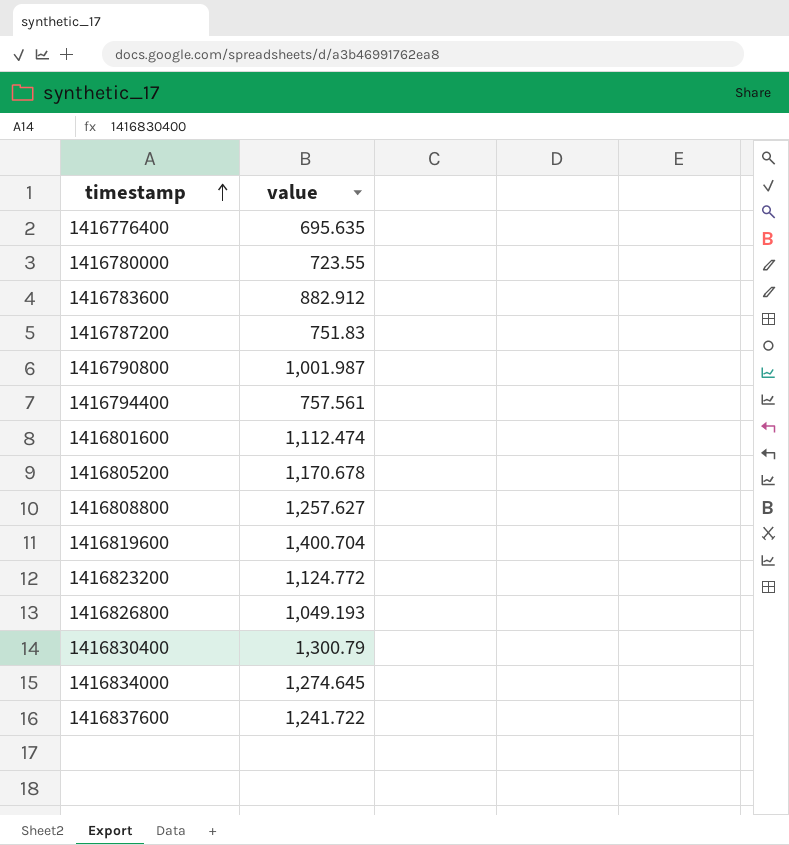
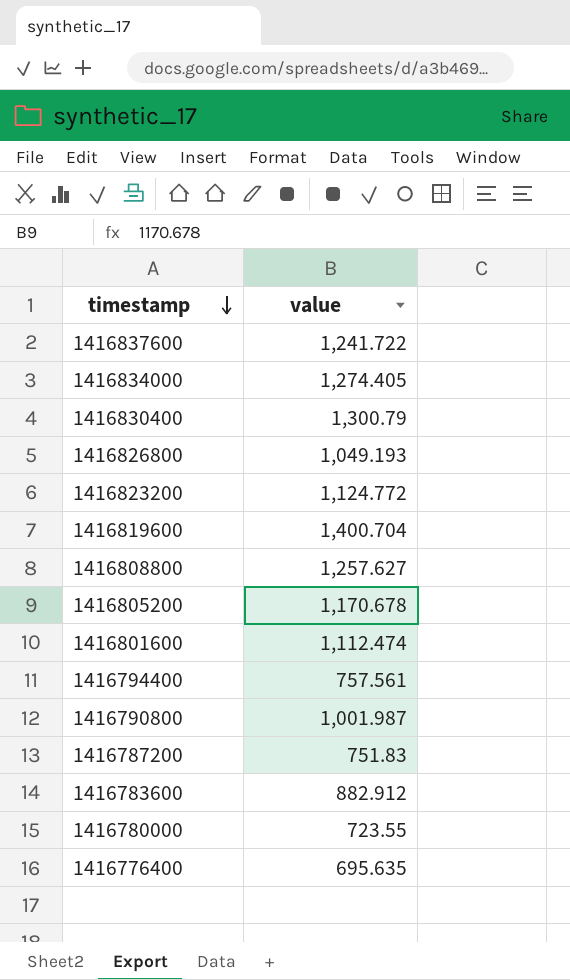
row order: timestamp ascending -> timestamp descending
1416834000 | value: 1,274.645 -> 1,274.405

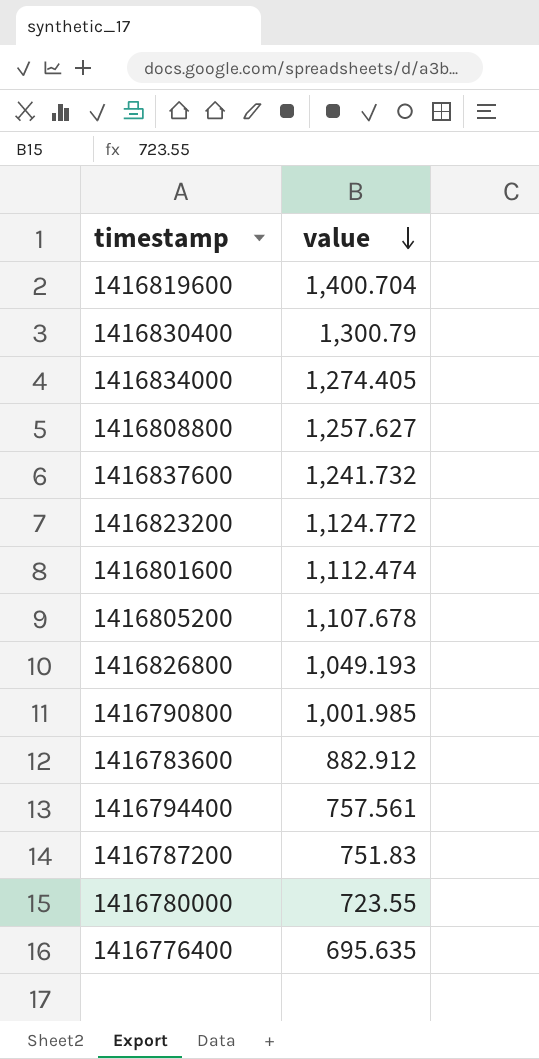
row order: timestamp descending -> value descending
1416837600 | value: 1,241.722 -> 1,241.732
1416805200 | value: 1,170.678 -> 1,107.678
1416790800 | value: 1,001.987 -> 1,001.985

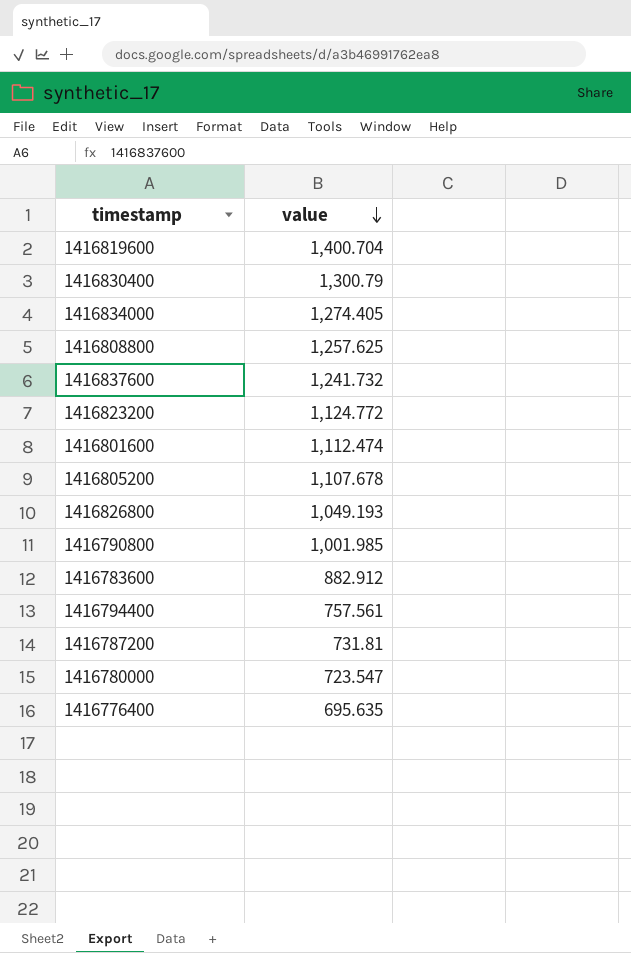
1416808800 | value: 1,257.627 -> 1,257.625
1416787200 | value: 751.83 -> 731.81
1416780000 | value: 723.55 -> 723.547

